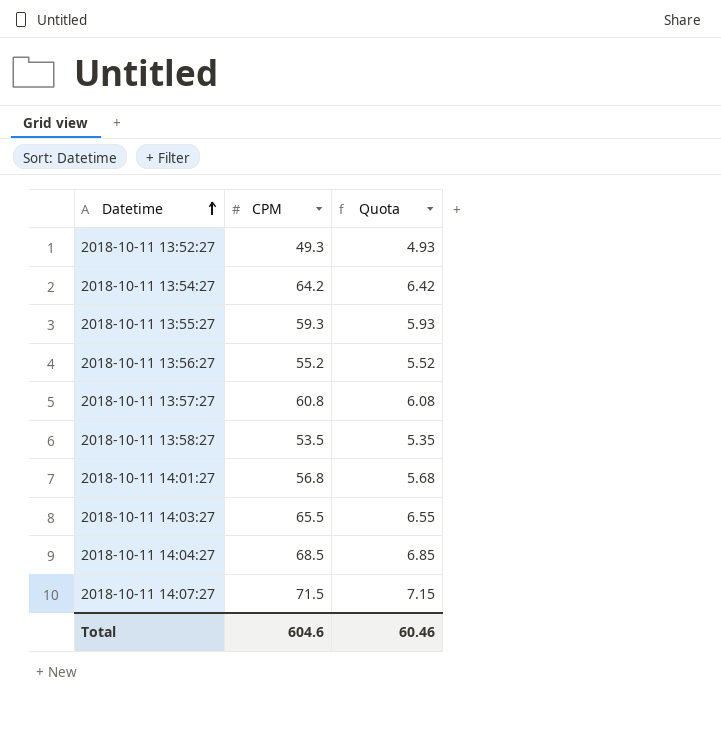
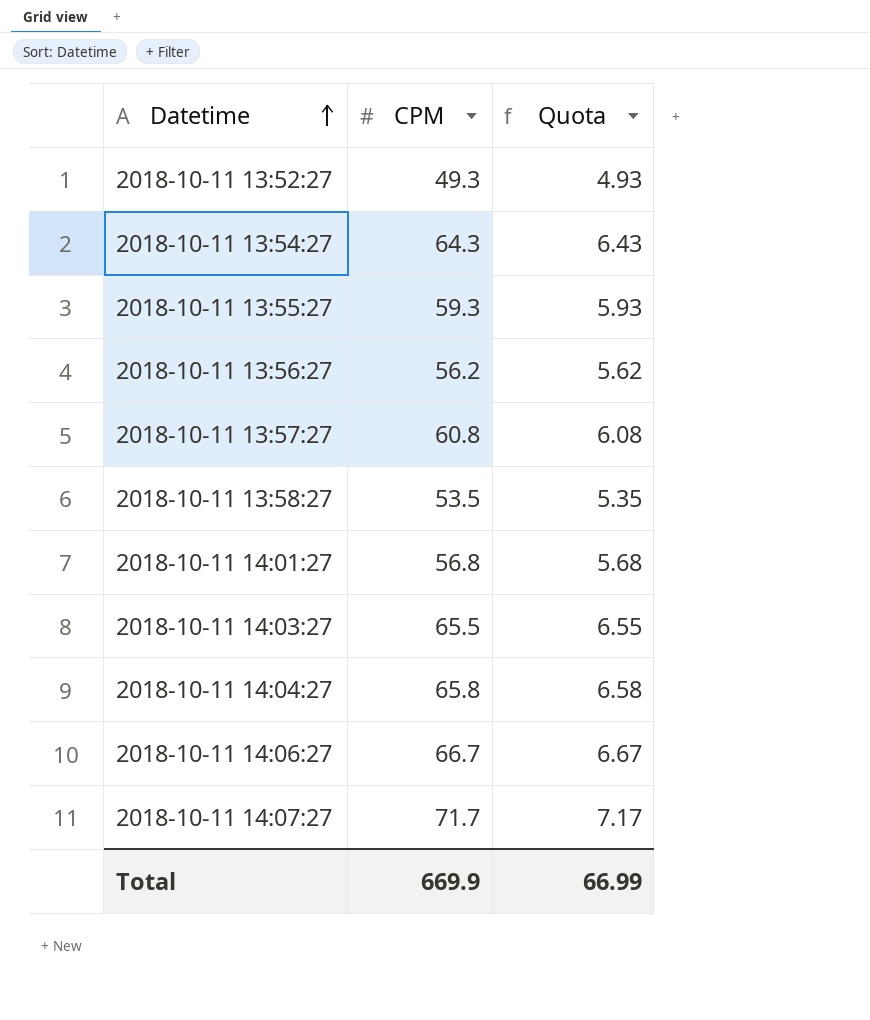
2018-10-11 13:54:27 | CPM: 64.2 -> 64.3
2018-10-11 13:54:27 | Quota: 6.42 -> 6.43
2018-10-11 13:56:27 | CPM: 55.2 -> 56.2
2018-10-11 13:56:27 | Quota: 5.52 -> 5.62
2018-10-11 14:04:27 | CPM: 68.5 -> 65.8
2018-10-11 14:04:27 | Quota: 6.85 -> 6.58
row 2018-10-11 14:06:27: none -> 66.7 | 6.67
2018-10-11 14:07:27 | CPM: 71.5 -> 71.7
2018-10-11 14:07:27 | Quota: 7.15 -> 7.17
Total | CPM: 604.6 -> 669.9
Total | Quota: 60.46 -> 66.99

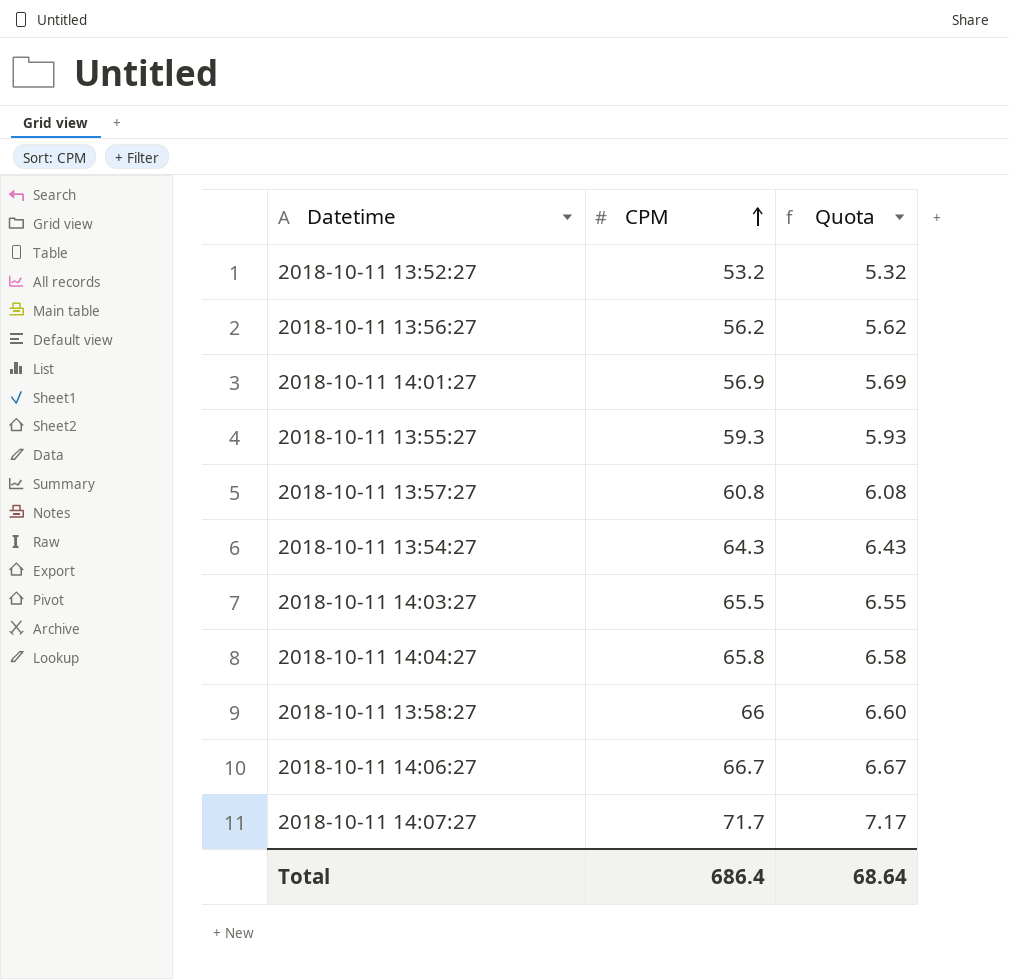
row order: Datetime ascending -> CPM ascending
2018-10-11 13:52:27 | CPM: 49.3 -> 53.2
2018-10-11 13:52:27 | Quota: 4.93 -> 5.32
2018-10-11 14:01:27 | CPM: 56.8 -> 56.9
2018-10-11 14:01:27 | Quota: 5.68 -> 5.69
2018-10-11 13:58:27 | CPM: 53.5 -> 66
2018-10-11 13:58:27 | Quota: 5.35 -> 6.60
Total | CPM: 669.9 -> 686.4
Total | Quota: 66.99 -> 68.64

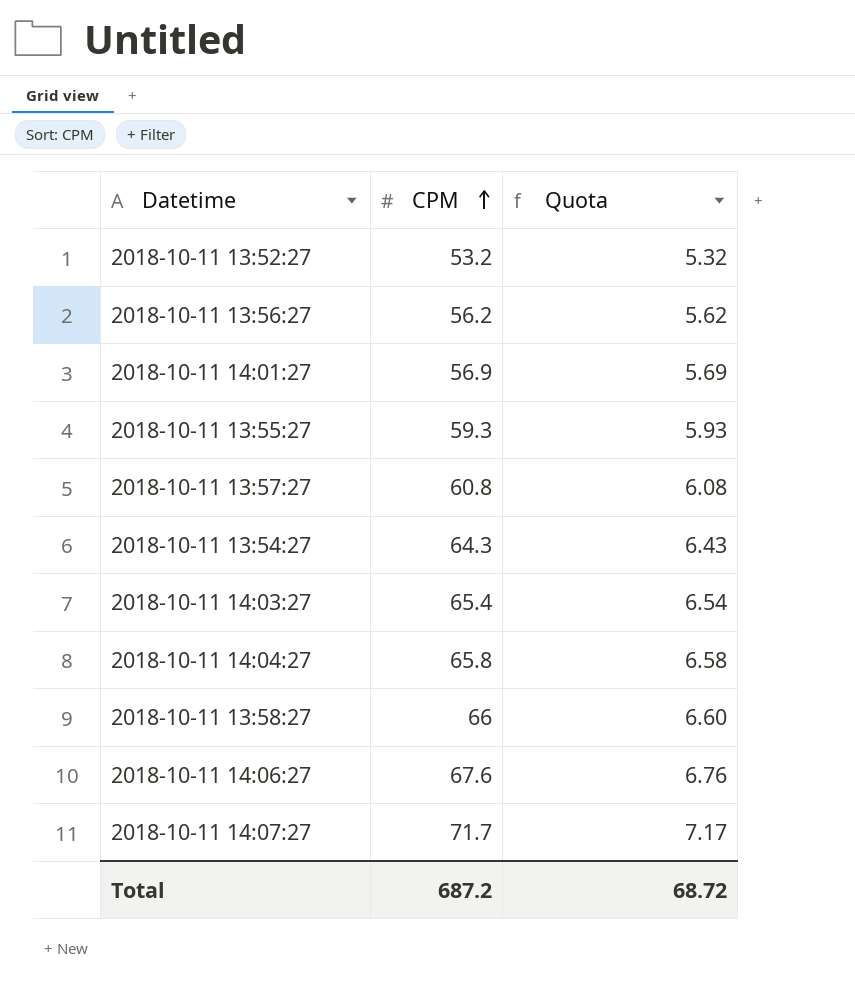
2018-10-11 14:03:27 | CPM: 65.5 -> 65.4
2018-10-11 14:03:27 | Quota: 6.55 -> 6.54
2018-10-11 14:06:27 | CPM: 66.7 -> 67.6
2018-10-11 14:06:27 | Quota: 6.67 -> 6.76
Total | CPM: 686.4 -> 687.2
Total | Quota: 68.64 -> 68.72

